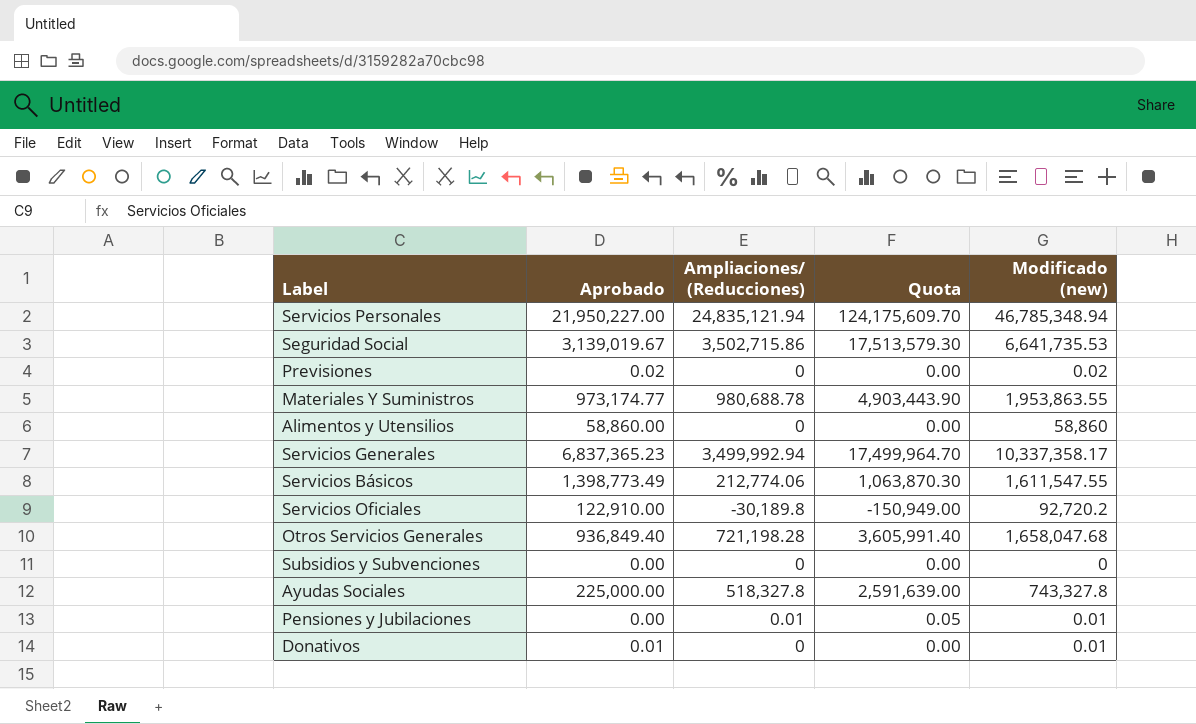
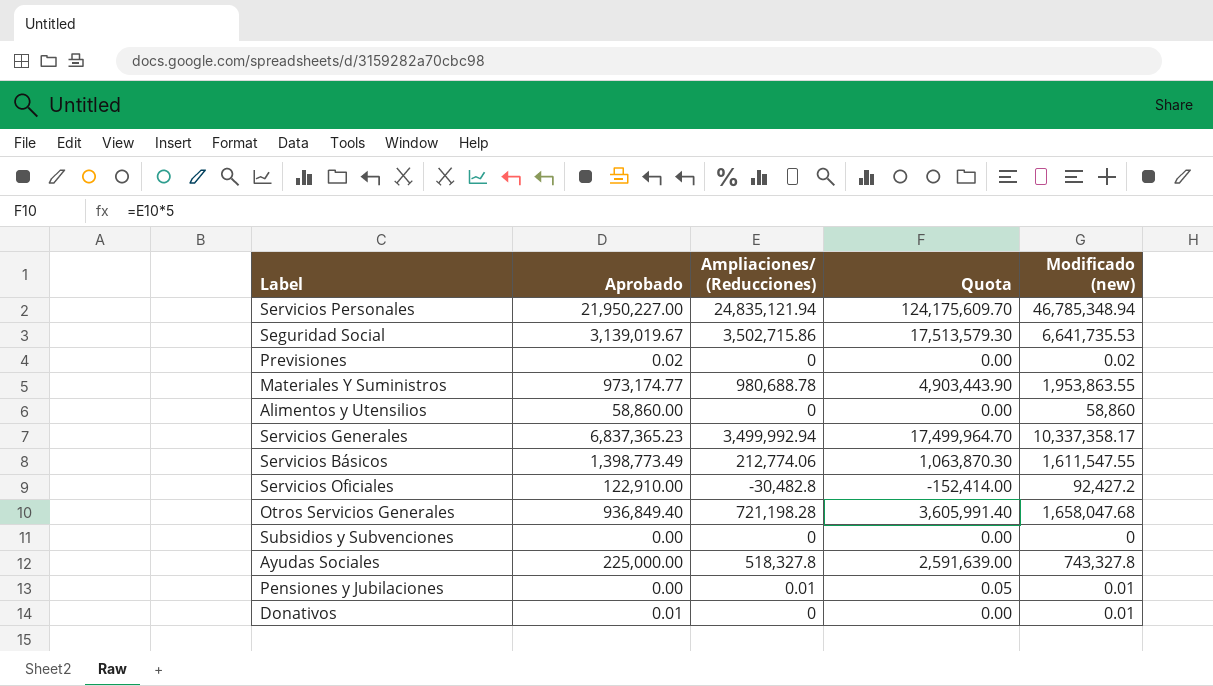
Servicios Oficiales | Ampliaciones/ (Reducciones): -30,189.8 -> -30,482.8
Servicios Oficiales | Quota: -150,949.00 -> -152,414.00
Servicios Oficiales | Modificado (new): 92,720.2 -> 92,427.2

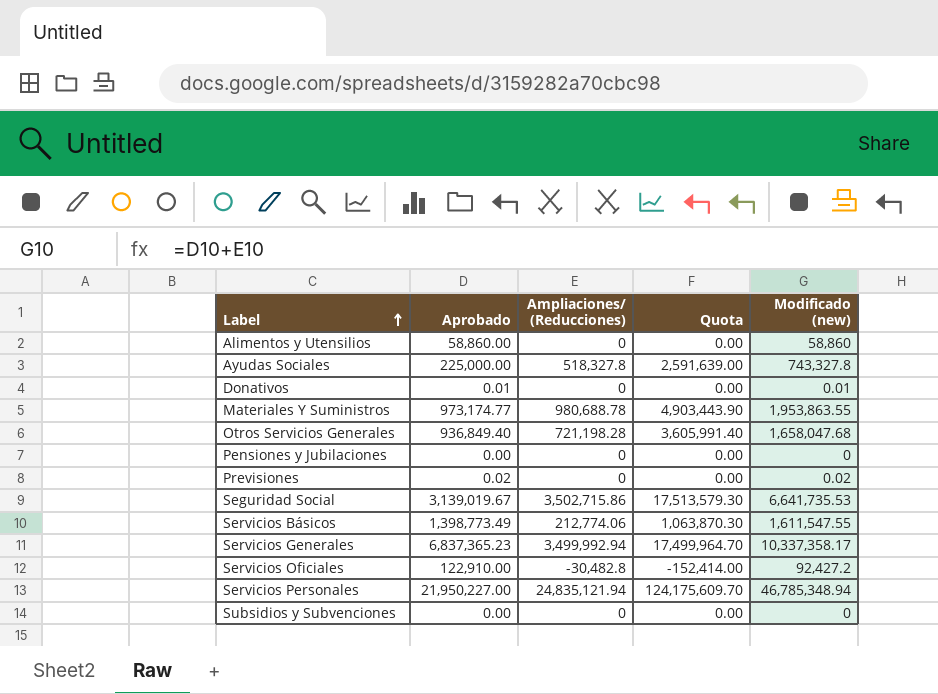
row order: none -> Label ascending
Pensiones y Jubilaciones | Ampliaciones/ (Reducciones): 0.01 -> 0
Pensiones y Jubilaciones | Quota: 0.05 -> 0.00
Pensiones y Jubilaciones | Modificado (new): 0.01 -> 0

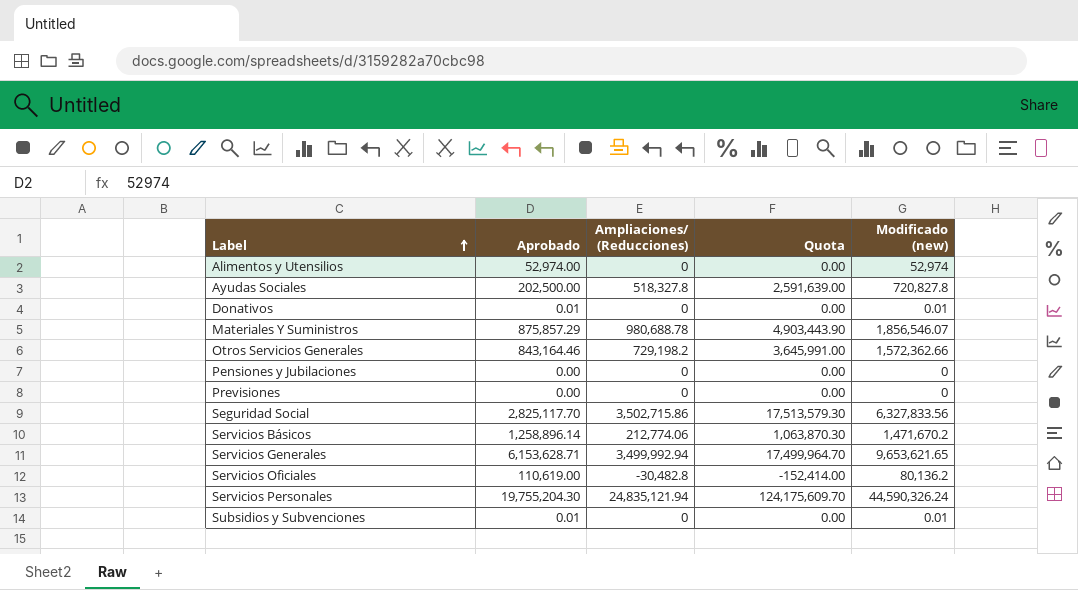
Alimentos y Utensilios | Aprobado: 58,860.00 -> 52,974.00
Alimentos y Utensilios | Modificado (new): 58,860 -> 52,974
Ayudas Sociales | Aprobado: 225,000.00 -> 202,500.00
Ayudas Sociales | Modificado (new): 743,327.8 -> 720,827.8
Materiales Y Suministros | Aprobado: 973,174.77 -> 875,857.29
Materiales Y Suministros | Modificado (new): 1,953,863.55 -> 1,856,546.07
Otros Servicios Generales | Aprobado: 936,849.40 -> 843,164.46
Otros Servicios Generales | Ampliaciones/ (Reducciones): 721,198.28 -> 729,198.2
Otros Servicios Generales | Quota: 3,605,991.40 -> 3,645,991.00
Otros Servicios Generales | Modificado (new): 1,658,047.68 -> 1,572,362.66
Previsiones | Aprobado: 0.02 -> 0.00
Previsiones | Modificado (new): 0.02 -> 0
Seguridad Social | Aprobado: 3,139,019.67 -> 2,825,117.70
Seguridad Social | Modificado (new): 6,641,735.53 -> 6,327,833.56
Servicios Básicos | Aprobado: 1,398,773.49 -> 1,258,896.14
Servicios Básicos | Modificado (new): 1,611,547.55 -> 1,471,670.2
Servicios Generales | Aprobado: 6,837,365.23 -> 6,153,628.71
Servicios Generales | Modificado (new): 10,337,358.17 -> 9,653,621.65
Servicios Oficiales | Aprobado: 122,910.00 -> 110,619.00
Servicios Oficiales | Modificado (new): 92,427.2 -> 80,136.2
Servicios Personales | Aprobado: 21,950,227.00 -> 19,755,204.30
Servicios Personales | Modificado (new): 46,785,348.94 -> 44,590,326.24
Subsidios y Subvenciones | Aprobado: 0.00 -> 0.01
Subsidios y Subvenciones | Modificado (new): 0 -> 0.01

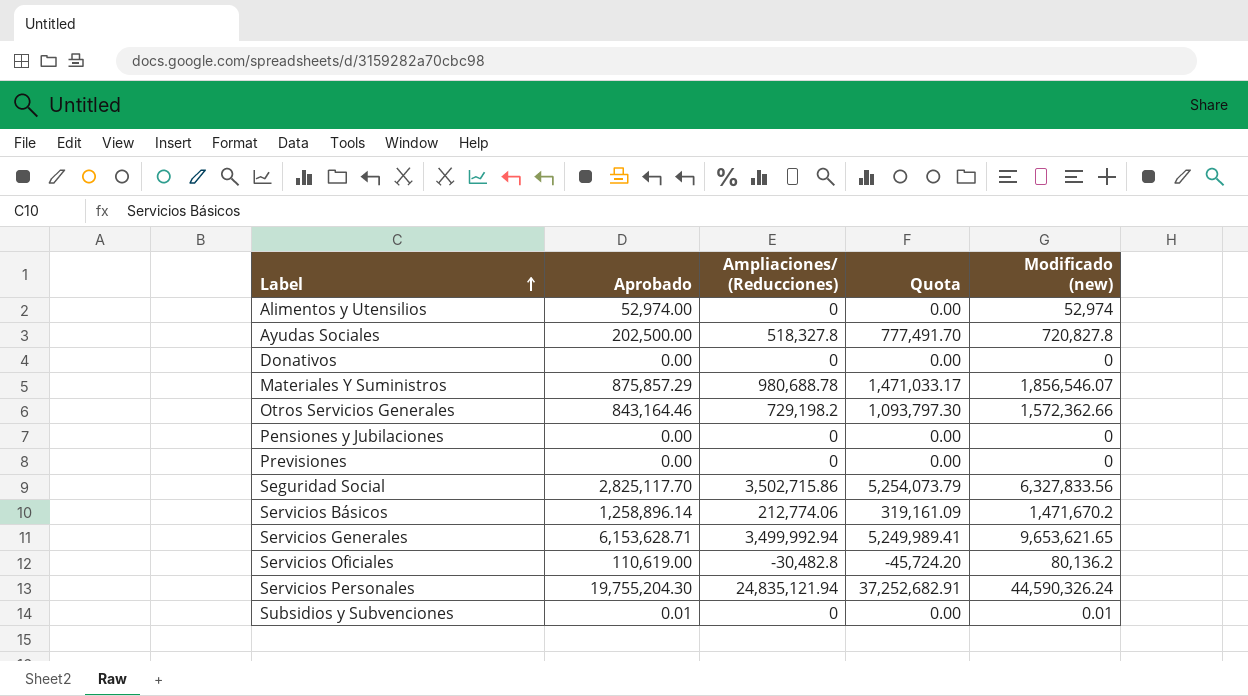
column Quota | formula: [Ampliaciones/ (Reducciones)] * 5 -> [Ampliaciones/ (Reducciones)] * 1.5
Donativos | Aprobado: 0.01 -> 0.00
Donativos | Modificado (new): 0.01 -> 0

